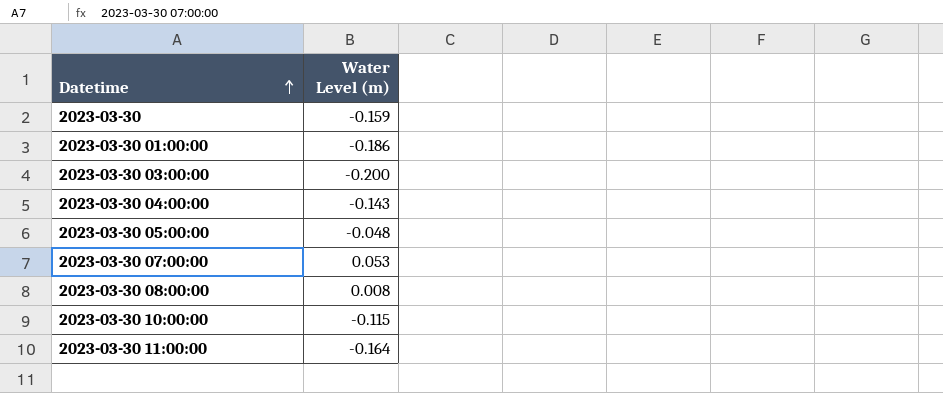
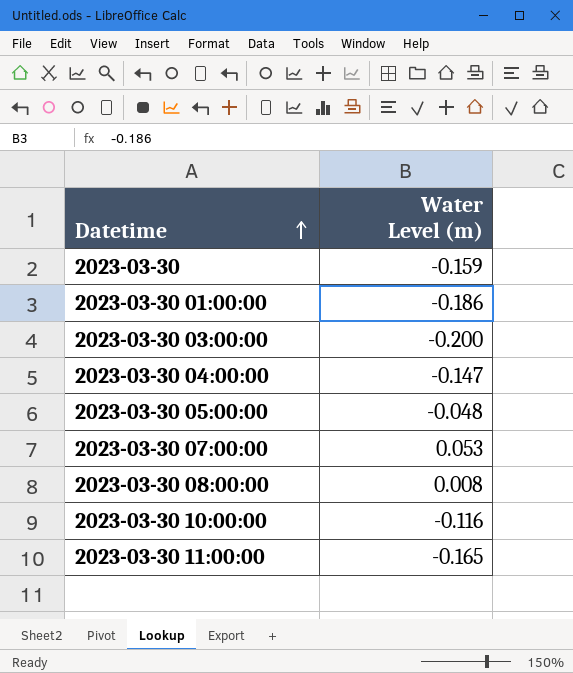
2023-03-30 04:00:00 | Water Level (m): -0.143 -> -0.147
2023-03-30 10:00:00 | Water Level (m): -0.115 -> -0.116
2023-03-30 11:00:00 | Water Level (m): -0.164 -> -0.165

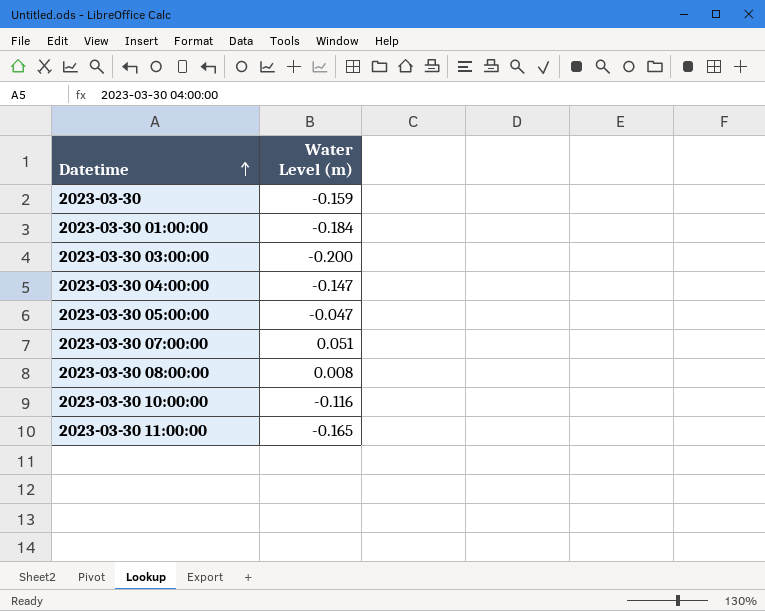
2023-03-30 01:00:00 | Water Level (m): -0.186 -> -0.184
2023-03-30 05:00:00 | Water Level (m): -0.048 -> -0.047
2023-03-30 07:00:00 | Water Level (m): 0.053 -> 0.051

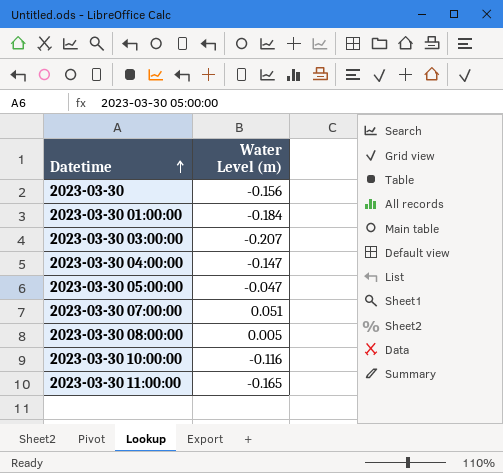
2023-03-30 | Water Level (m): -0.159 -> -0.156
2023-03-30 03:00:00 | Water Level (m): -0.200 -> -0.207
2023-03-30 08:00:00 | Water Level (m): 0.008 -> 0.005

